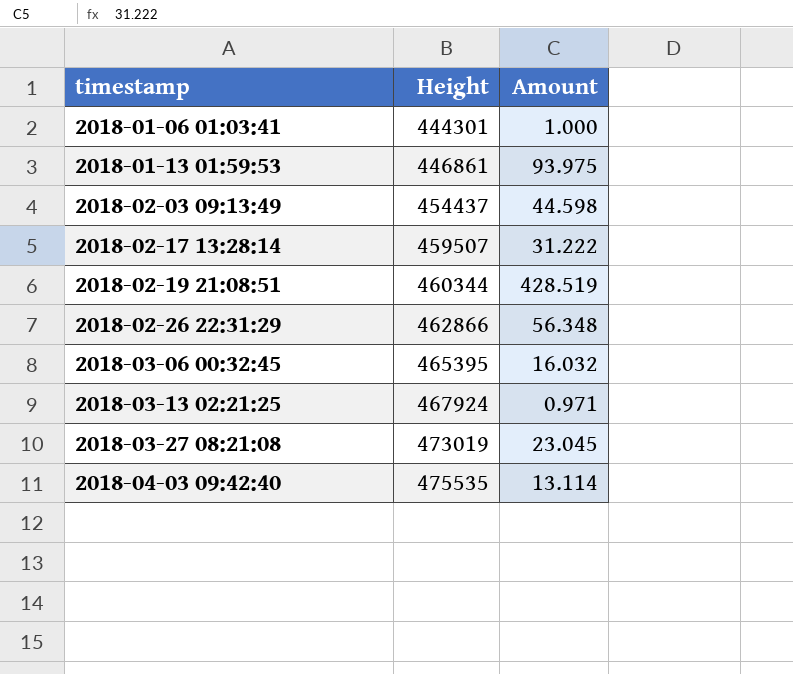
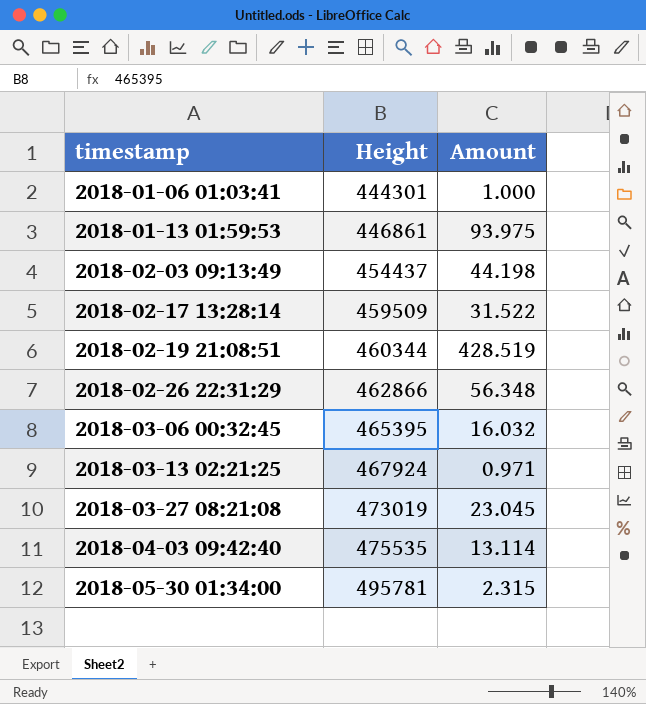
2018-02-03 09:13:49 | Amount: 44.598 -> 44.198
2018-02-17 13:28:14 | Height: 459507 -> 459509
2018-02-17 13:28:14 | Amount: 31.222 -> 31.522
row 2018-05-30 01:34:00: none -> 495781 | 2.315

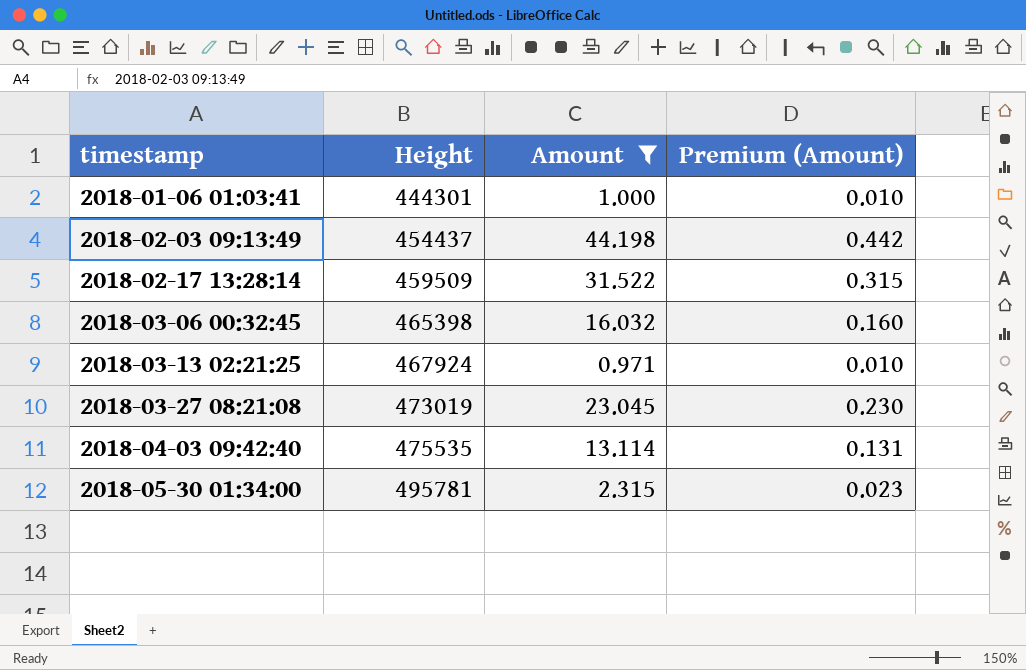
filter: none -> Amount <= 44.198
column Premium (Amount) | formula: none -> [Amount] * 0.01
2018-03-06 00:32:45 | Height: 465395 -> 465398

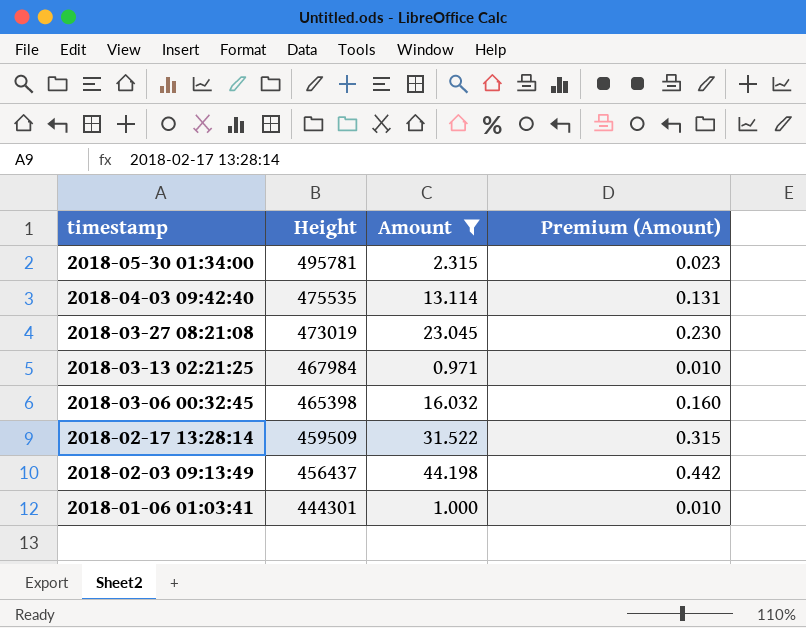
row order: timestamp ascending -> timestamp descending
2018-03-13 02:21:25 | Height: 467924 -> 467984
2018-02-03 09:13:49 | Height: 454437 -> 456437

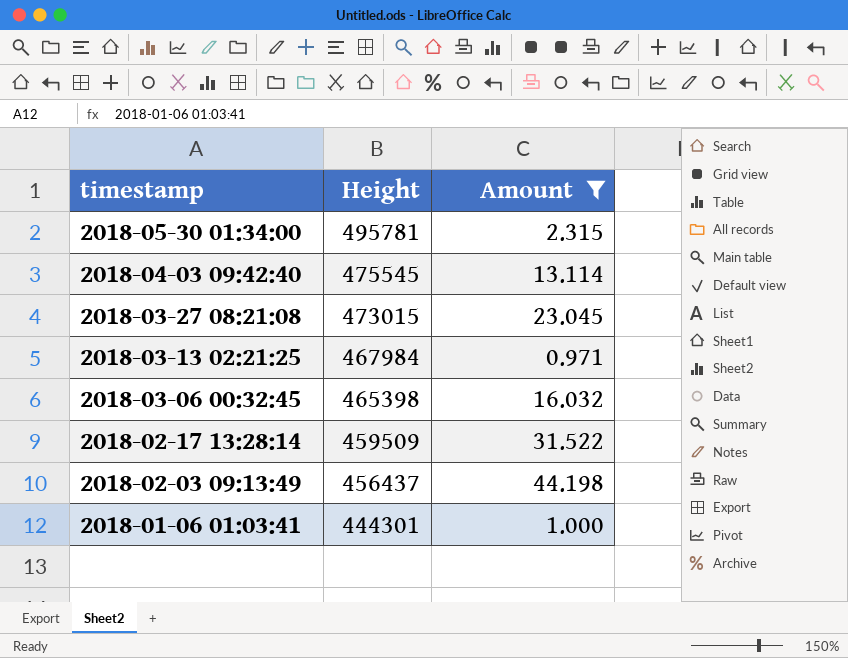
column Premium (Amount) | formula: [Amount] * 0.01 -> none
2018-04-03 09:42:40 | Height: 475535 -> 475545
2018-03-27 08:21:08 | Height: 473019 -> 473015

